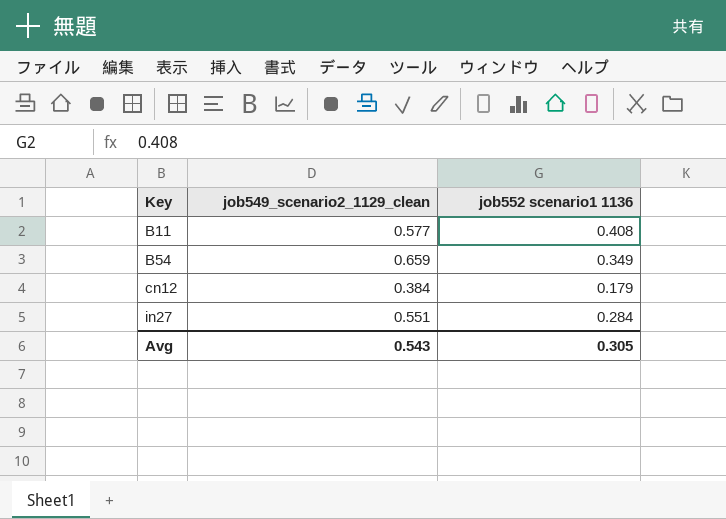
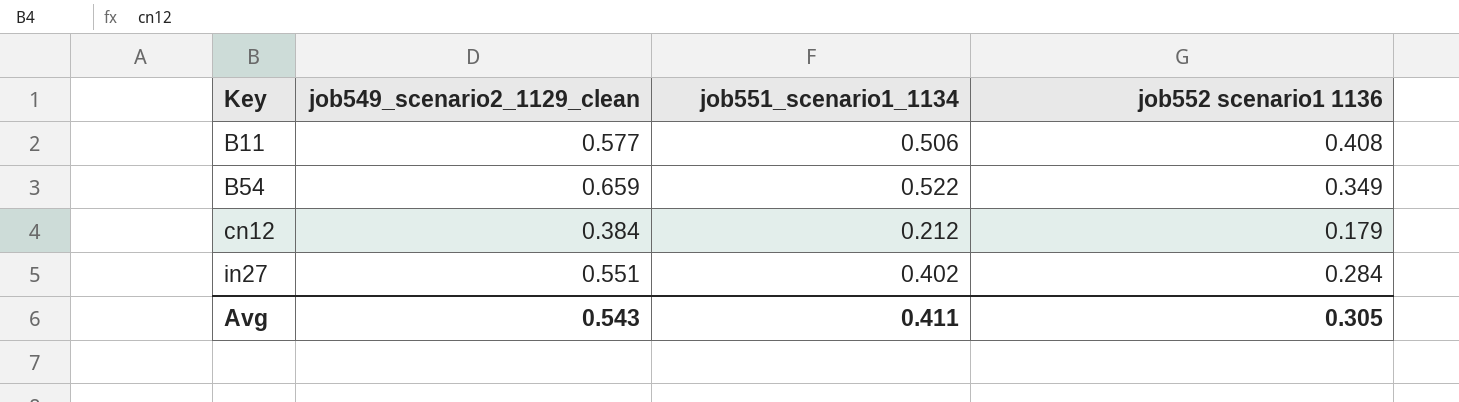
column job551_scenario1_1134 | position: none -> 3

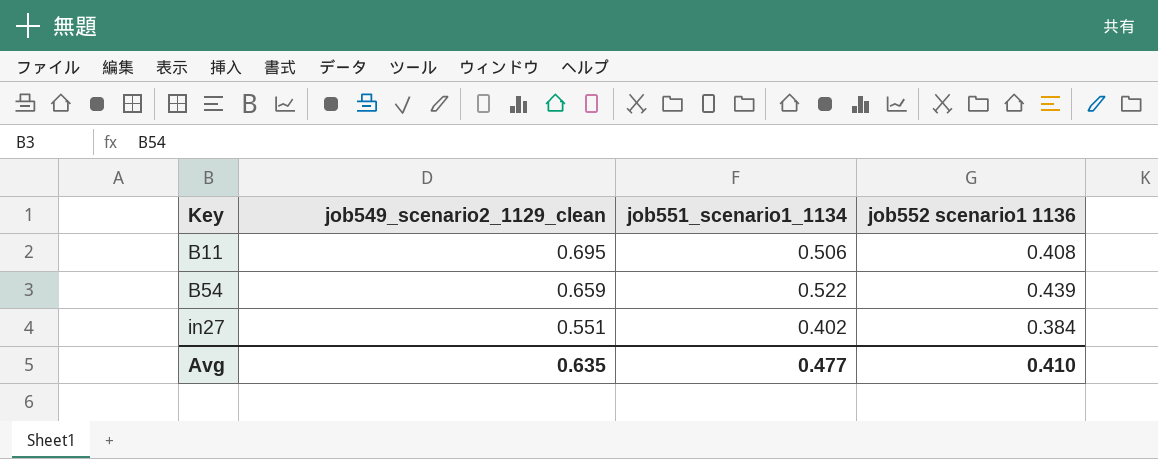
row cn12: 0.384 | 0.212 | 0.179 -> none
B11 | job549_scenario2_1129_clean: 0.577 -> 0.695
B54 | job552 scenario1 1136: 0.349 -> 0.439
in27 | job552 scenario1 1136: 0.284 -> 0.384
Avg | job549_scenario2_1129_clean: 0.543 -> 0.635
Avg | job551_scenario1_1134: 0.411 -> 0.477
Avg | job552 scenario1 1136: 0.305 -> 0.410

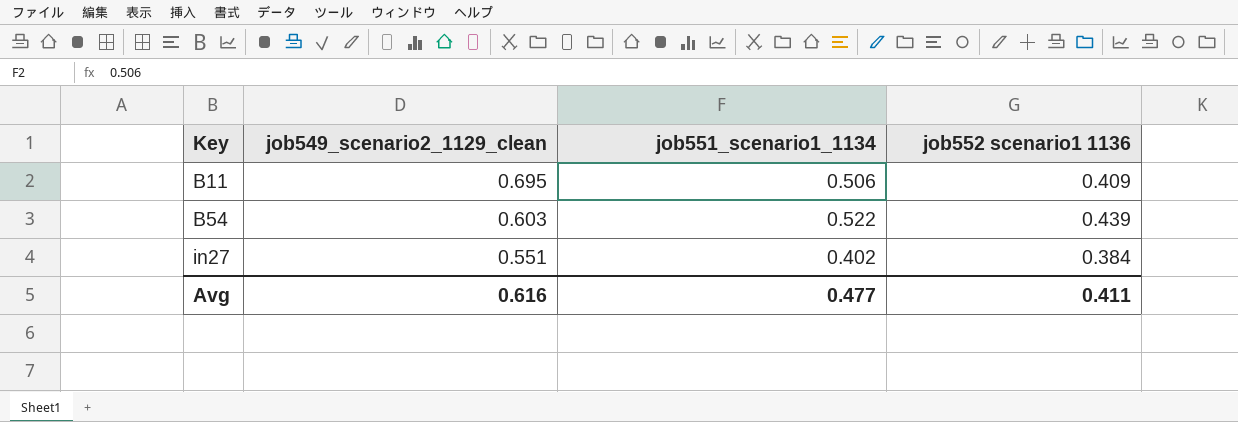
B11 | job552 scenario1 1136: 0.408 -> 0.409
B54 | job549_scenario2_1129_clean: 0.659 -> 0.603
Avg | job549_scenario2_1129_clean: 0.635 -> 0.616
Avg | job552 scenario1 1136: 0.410 -> 0.411

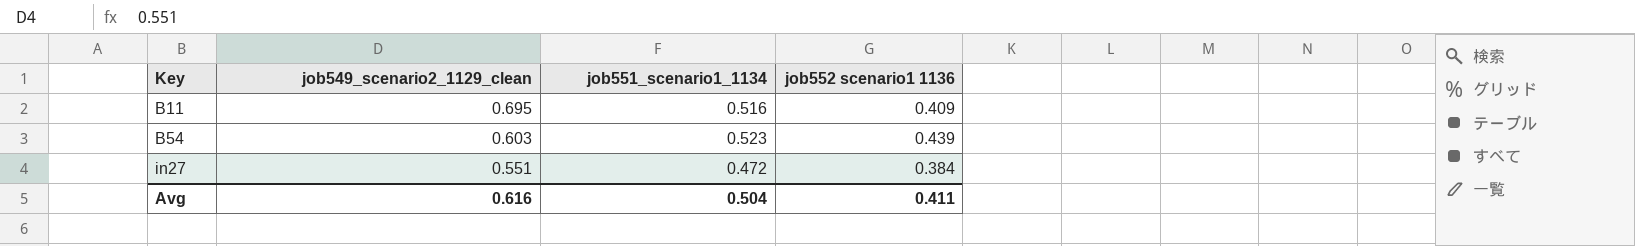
B11 | job551_scenario1_1134: 0.506 -> 0.516
B54 | job551_scenario1_1134: 0.522 -> 0.523
in27 | job551_scenario1_1134: 0.402 -> 0.472
Avg | job551_scenario1_1134: 0.477 -> 0.504

